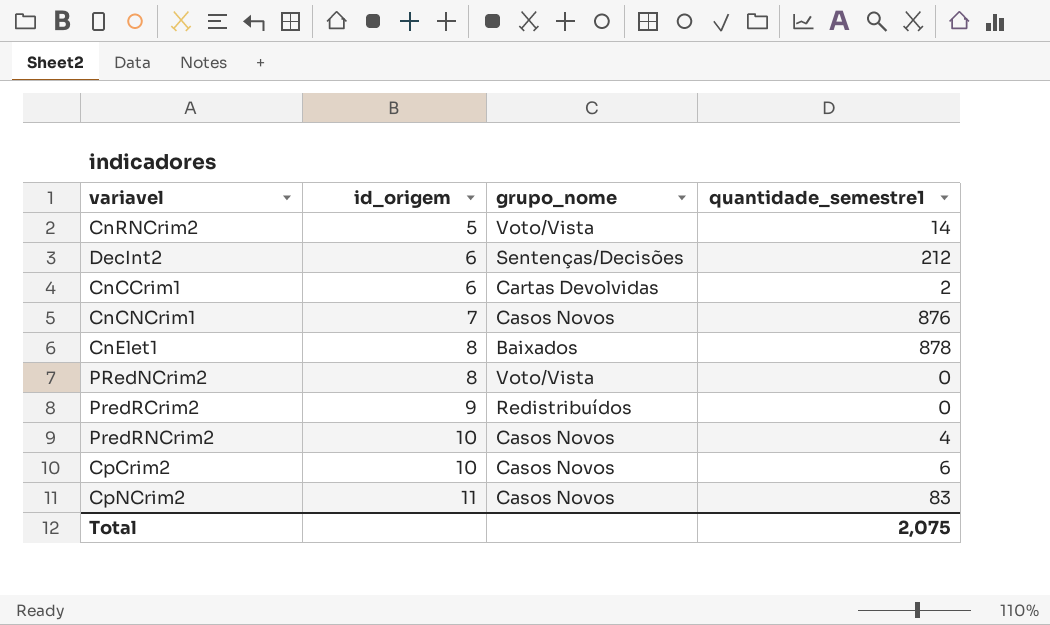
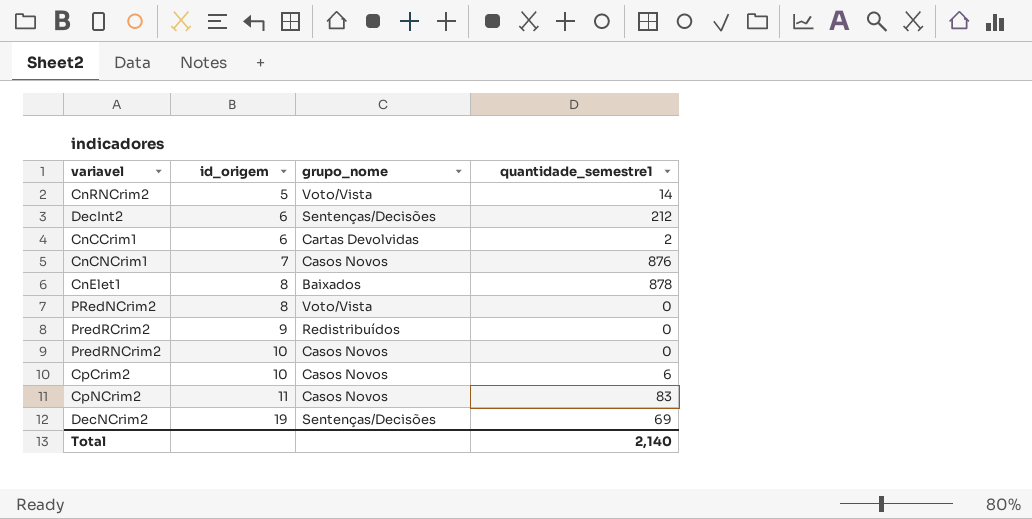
PredRNCrim2 | quantidade_semestre1: 4 -> 0
row DecNCrim2: none -> 19 | Sentenças/Decisões | 69
Total | quantidade_semestre1: 2,075 -> 2,140

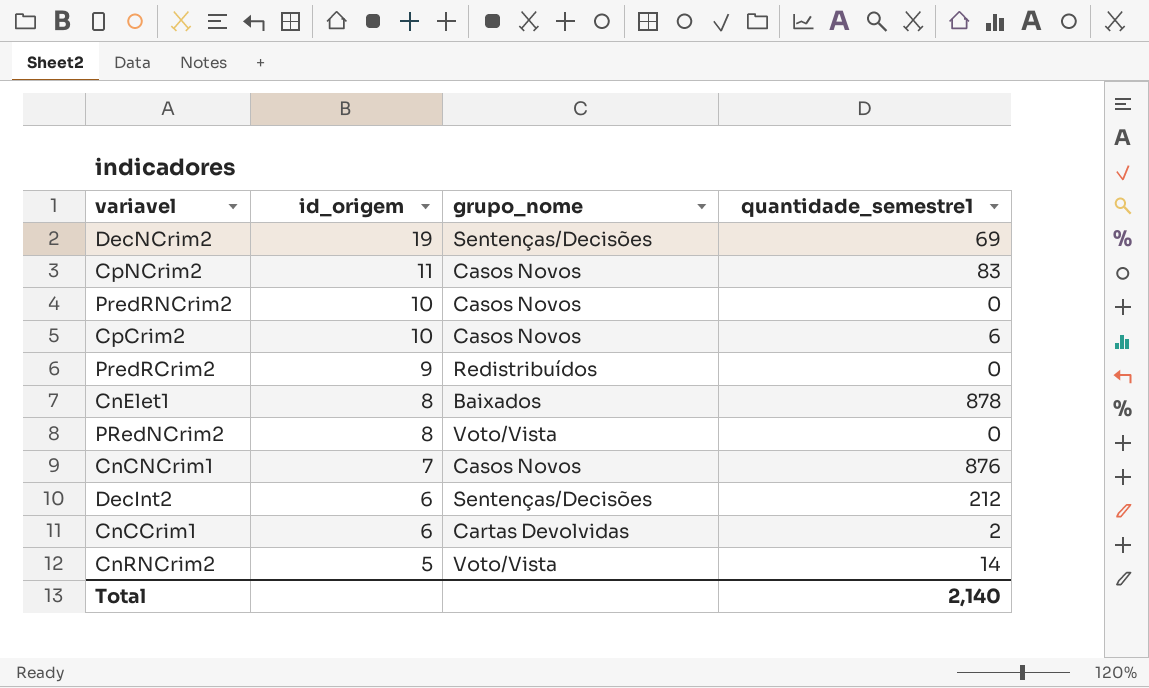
row order: id_origem ascending -> id_origem descending

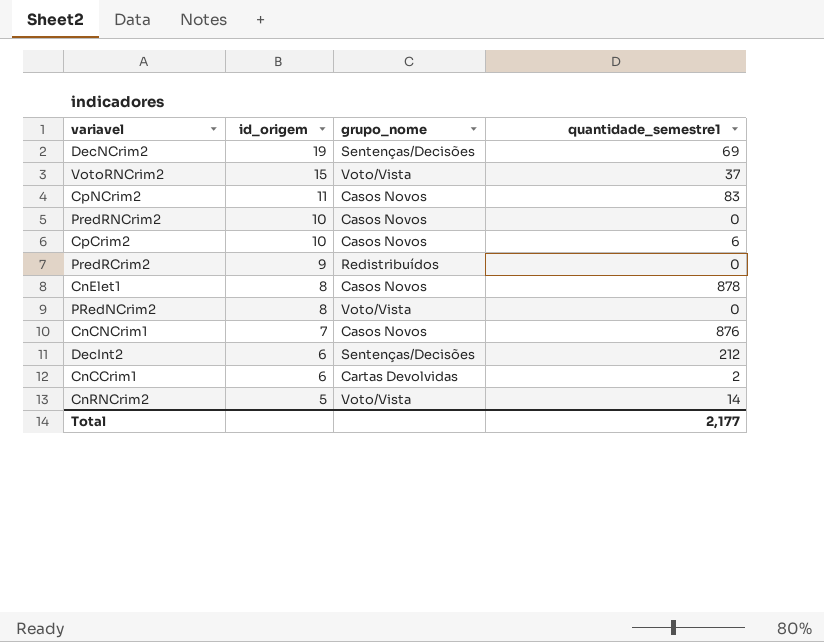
row VotoRNCrim2: none -> 15 | Voto/Vista | 37
CnElet1 | grupo_nome: Baixados -> Casos Novos
Total | quantidade_semestre1: 2,140 -> 2,177

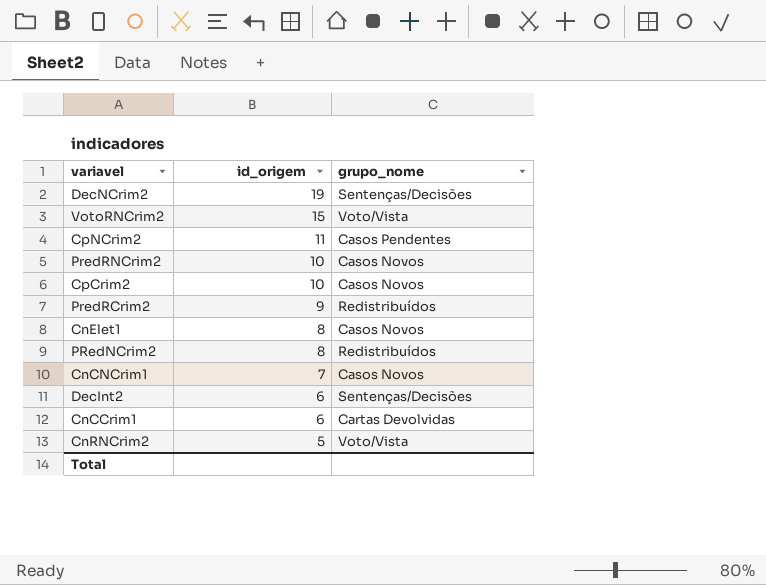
column quantidade_semestre1 | position: 4 -> none
CpNCrim2 | grupo_nome: Casos Novos -> Casos Pendentes
PRedNCrim2 | grupo_nome: Voto/Vista -> Redistribuídos

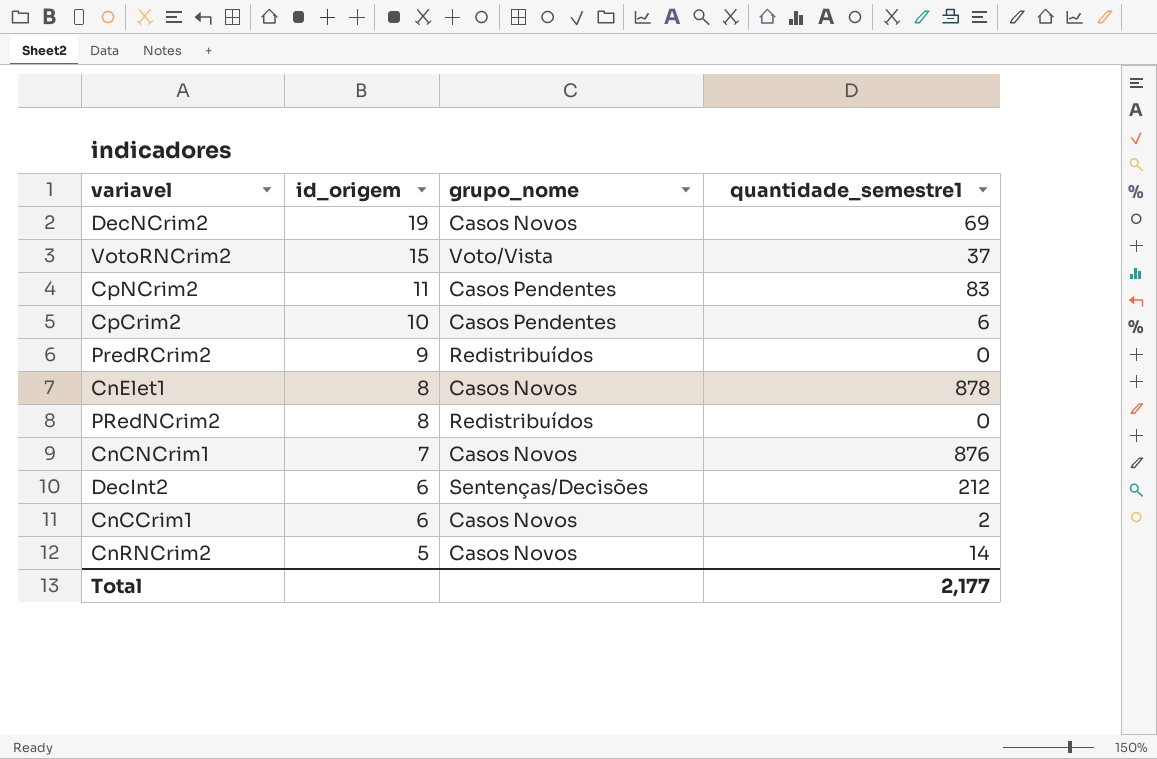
column quantidade_semestre1 | position: none -> 4
row PredRNCrim2: 10 | Casos Novos -> none
DecNCrim2 | grupo_nome: Sentenças/Decisões -> Casos Novos
CpCrim2 | grupo_nome: Casos Novos -> Casos Pendentes
CnCCrim1 | grupo_nome: Cartas Devolvidas -> Casos Novos
CnRNCrim2 | grupo_nome: Voto/Vista -> Casos Novos

